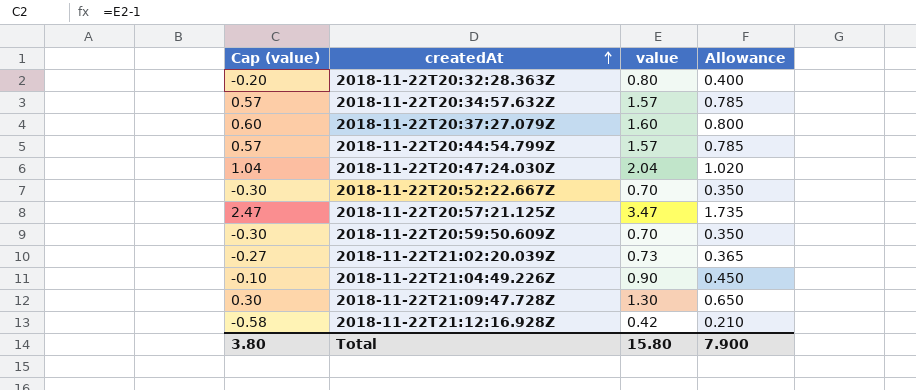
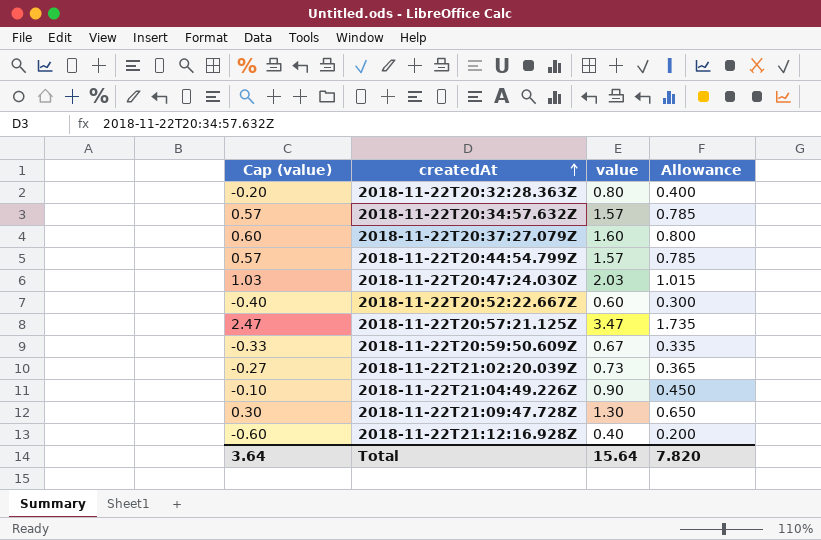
2018-11-22T20:47:24.030Z | Cap (value): 1.04 -> 1.03
2018-11-22T20:47:24.030Z | value: 2.04 -> 2.03
2018-11-22T20:47:24.030Z | Allowance: 1.020 -> 1.015
2018-11-22T20:52:22.667Z | Cap (value): -0.30 -> -0.40
2018-11-22T20:52:22.667Z | value: 0.70 -> 0.60
2018-11-22T20:52:22.667Z | Allowance: 0.350 -> 0.300
2018-11-22T20:59:50.609Z | Cap (value): -0.30 -> -0.33
2018-11-22T20:59:50.609Z | value: 0.70 -> 0.67
2018-11-22T20:59:50.609Z | Allowance: 0.350 -> 0.335
2018-11-22T21:12:16.928Z | Cap (value): -0.58 -> -0.60
2018-11-22T21:12:16.928Z | value: 0.42 -> 0.40
2018-11-22T21:12:16.928Z | Allowance: 0.210 -> 0.200
Total | Cap (value): 3.80 -> 3.64
Total | value: 15.80 -> 15.64
Total | Allowance: 7.900 -> 7.820

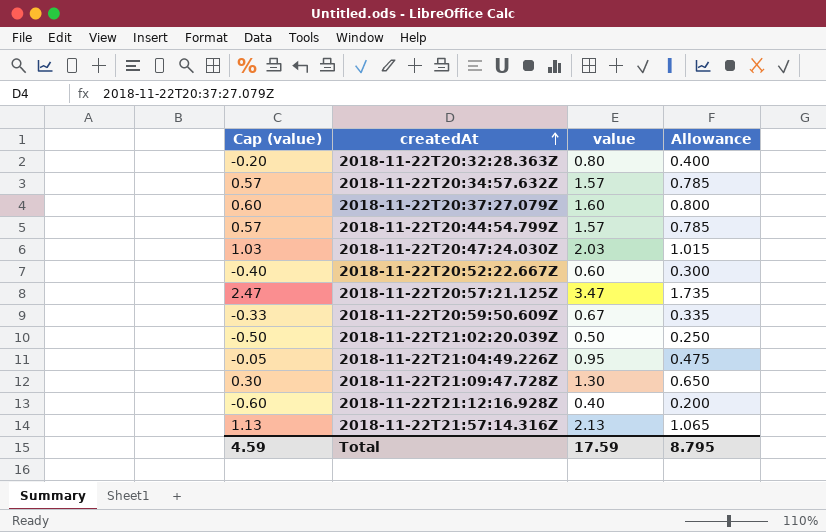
2018-11-22T21:02:20.039Z | Cap (value): -0.27 -> -0.50
2018-11-22T21:02:20.039Z | value: 0.73 -> 0.50
2018-11-22T21:02:20.039Z | Allowance: 0.365 -> 0.250
2018-11-22T21:04:49.226Z | Cap (value): -0.10 -> -0.05
2018-11-22T21:04:49.226Z | value: 0.90 -> 0.95
2018-11-22T21:04:49.226Z | Allowance: 0.450 -> 0.475
row 2018-11-22T21:57:14.316Z: none -> 1.13 | 2.13 | 1.065
Total | Cap (value): 3.64 -> 4.59
Total | value: 15.64 -> 17.59
Total | Allowance: 7.820 -> 8.795

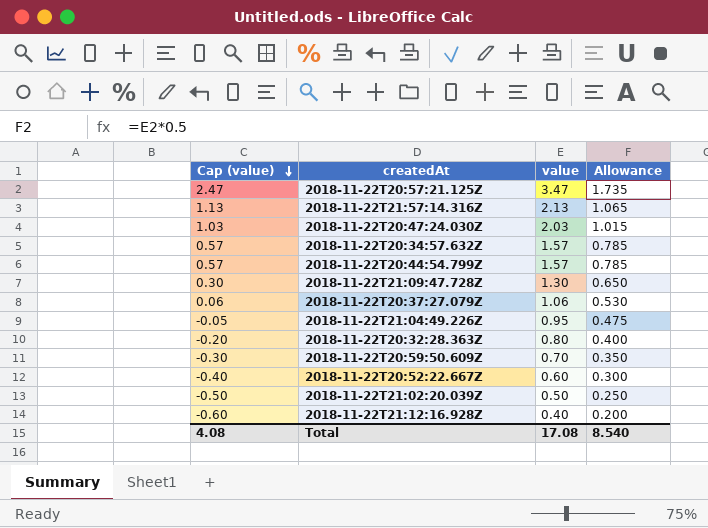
row order: createdAt ascending -> Cap (value) descending
2018-11-22T20:37:27.079Z | Cap (value): 0.60 -> 0.06
2018-11-22T20:37:27.079Z | value: 1.60 -> 1.06
2018-11-22T20:37:27.079Z | Allowance: 0.800 -> 0.530
2018-11-22T20:59:50.609Z | Cap (value): -0.33 -> -0.30
2018-11-22T20:59:50.609Z | value: 0.67 -> 0.70
2018-11-22T20:59:50.609Z | Allowance: 0.335 -> 0.350
Total | Cap (value): 4.59 -> 4.08
Total | value: 17.59 -> 17.08
Total | Allowance: 8.795 -> 8.540

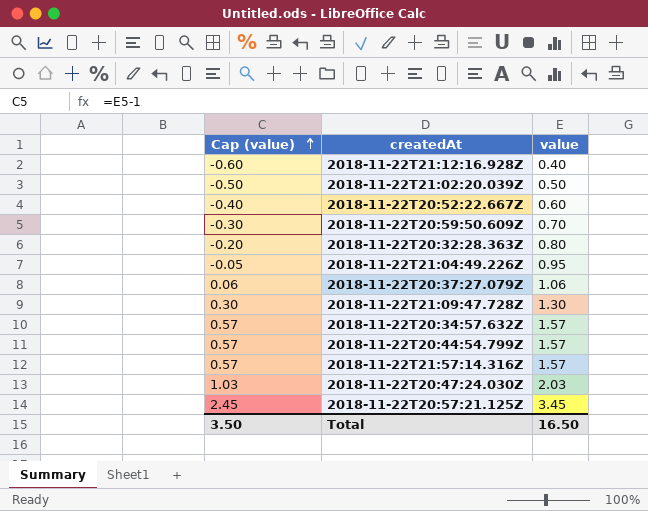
row order: Cap (value) descending -> Cap (value) ascending
column Allowance | formula: [value] * 0.5 -> none
2018-11-22T21:57:14.316Z | Cap (value): 1.13 -> 0.57
2018-11-22T21:57:14.316Z | value: 2.13 -> 1.57
2018-11-22T20:57:21.125Z | Cap (value): 2.47 -> 2.45
2018-11-22T20:57:21.125Z | value: 3.47 -> 3.45
Total | Cap (value): 4.08 -> 3.50
Total | value: 17.08 -> 16.50

